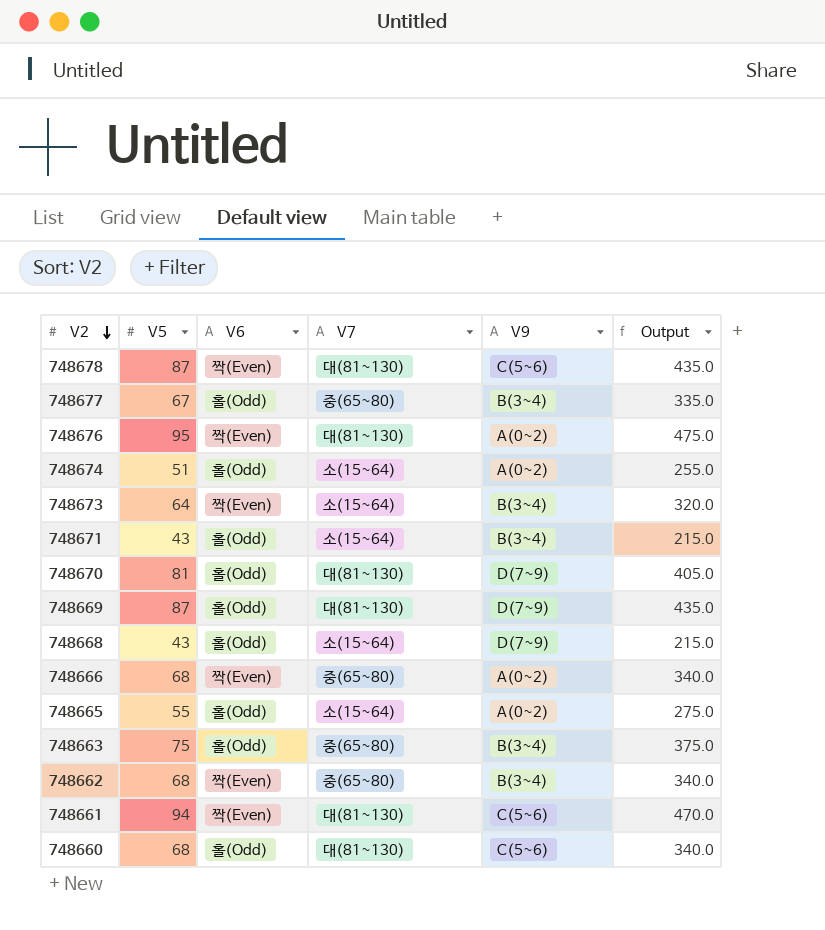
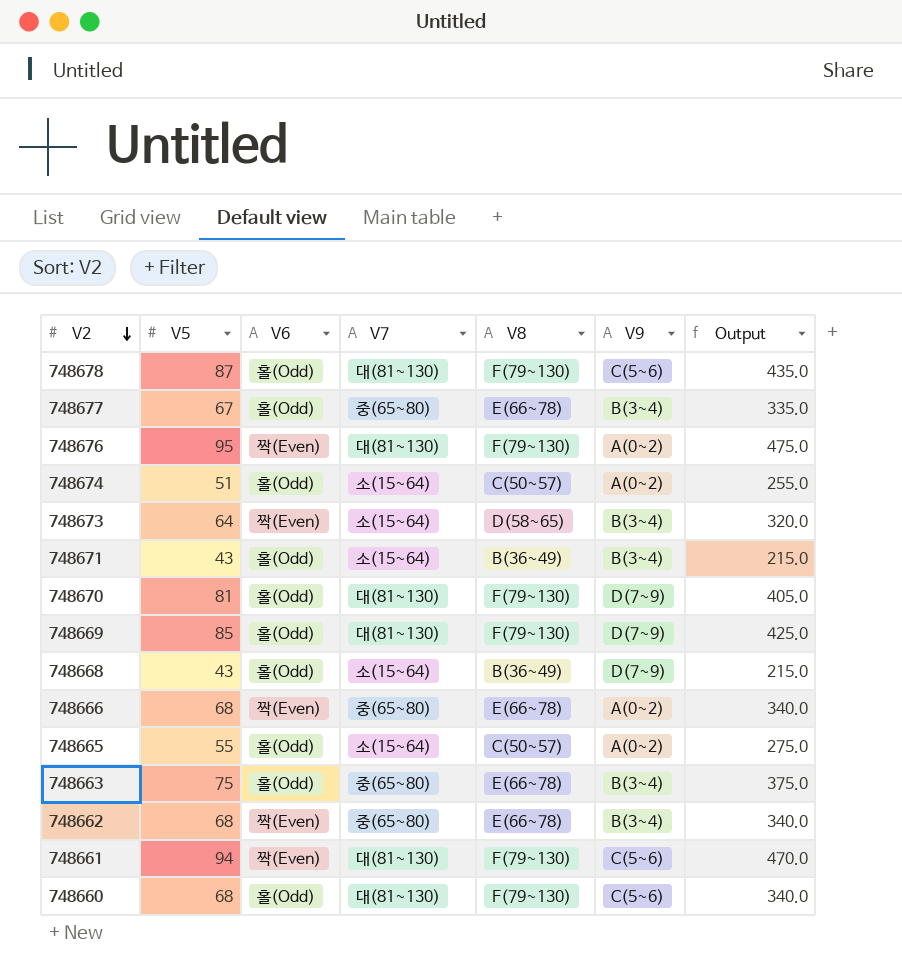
column V8 | position: none -> 5
748678 | V6: 짝(Even) -> 홀(Odd)
748669 | V5: 87 -> 85
748669 | Output: 435.0 -> 425.0

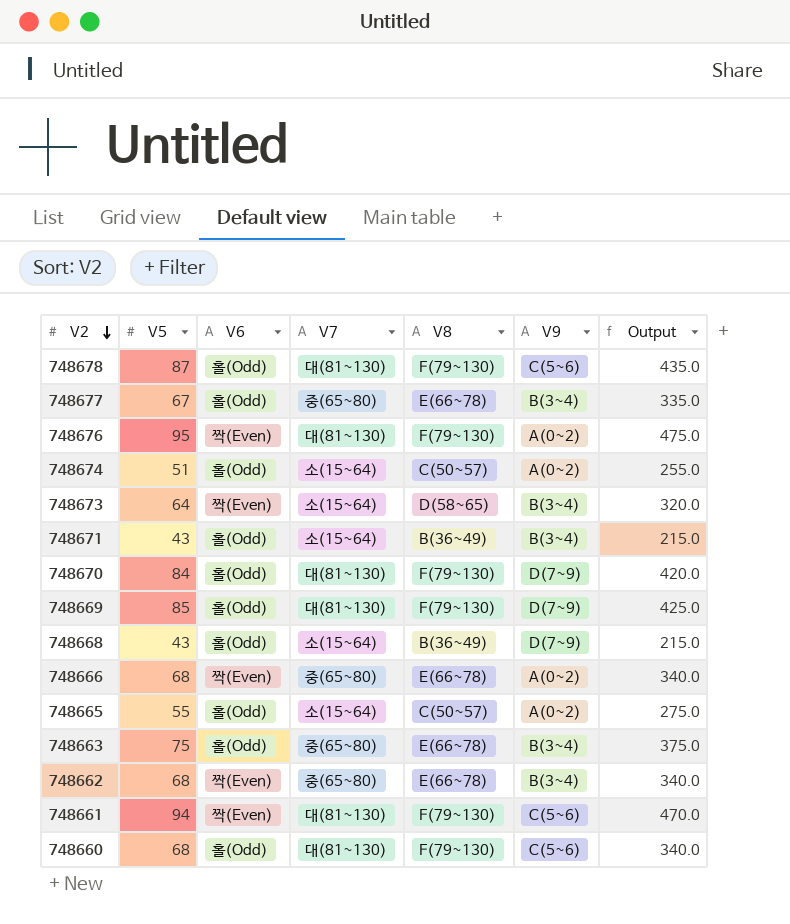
748670 | V5: 81 -> 84
748670 | Output: 405.0 -> 420.0

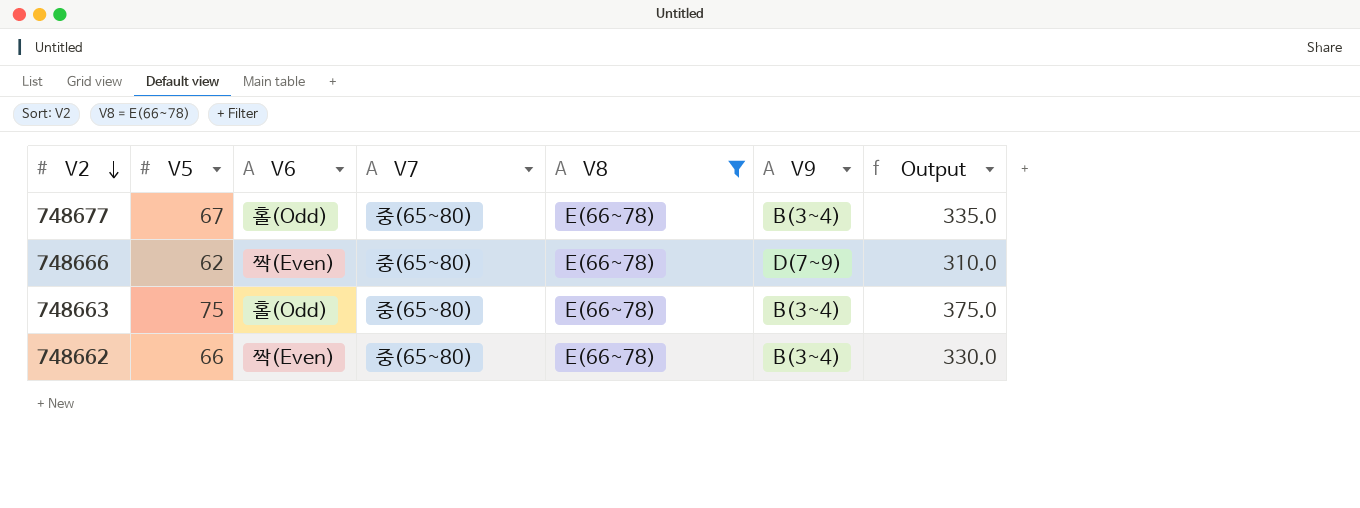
filter: none -> V8 = E(66~78)
748666 | V5: 68 -> 62
748666 | V9: A(0~2) -> D(7~9)
748666 | Output: 340.0 -> 310.0
748662 | V5: 68 -> 66
748662 | Output: 340.0 -> 330.0

